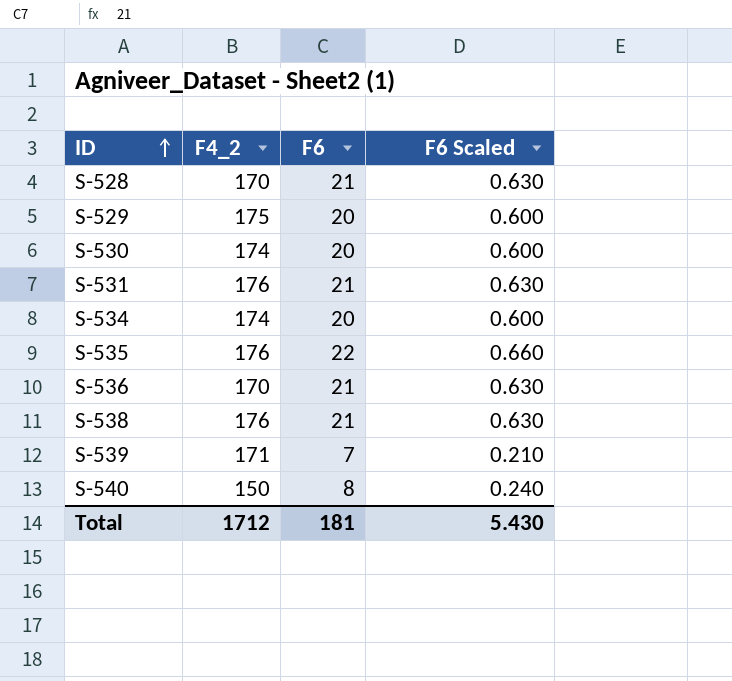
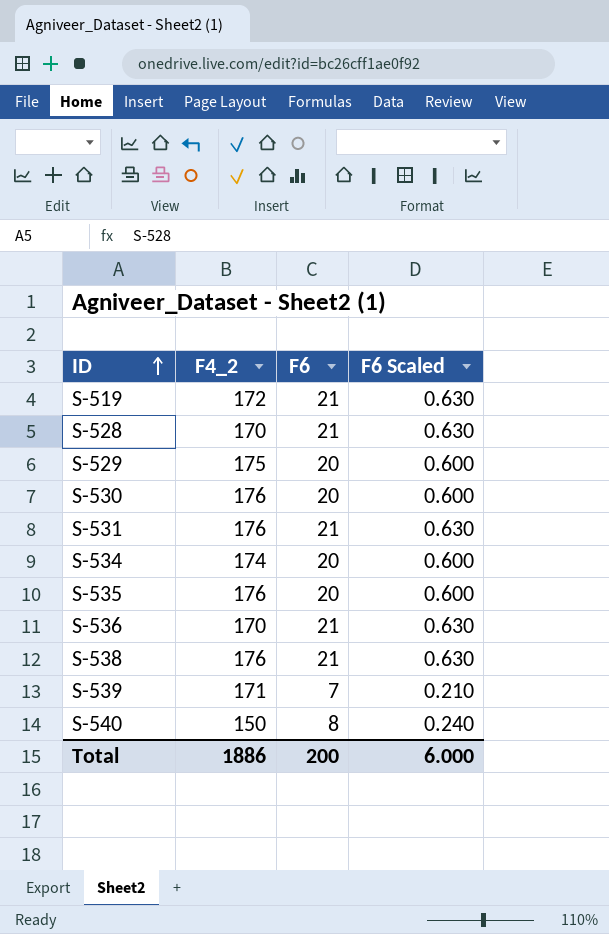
row S-519: none -> 172 | 21 | 0.630
S-530 | F4_2: 174 -> 176
S-535 | F6: 22 -> 20
S-535 | F6 Scaled: 0.660 -> 0.600
Total | F4_2: 1712 -> 1886
Total | F6: 181 -> 200
Total | F6 Scaled: 5.430 -> 6.000

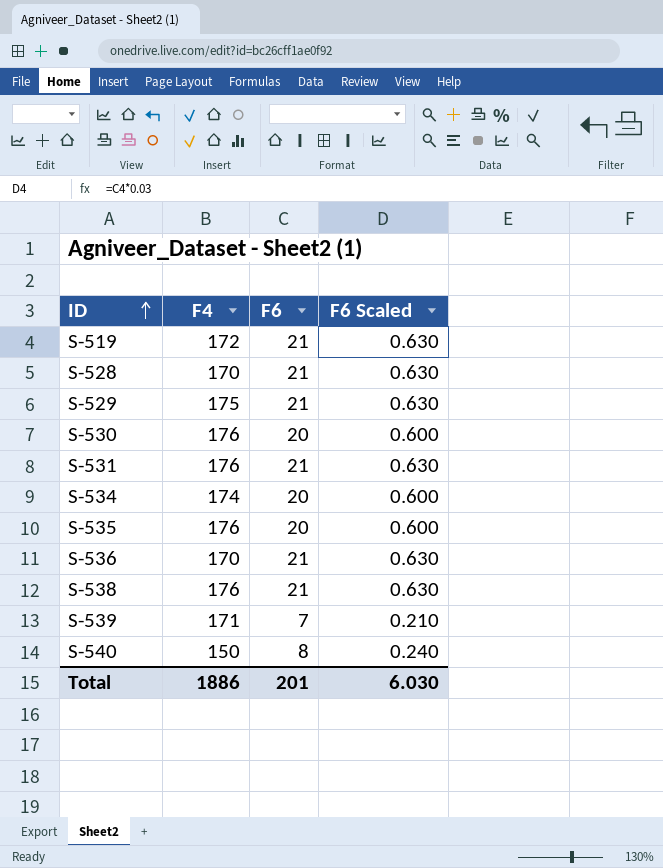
column name: F4_2 -> F4
S-529 | F6: 20 -> 21
S-529 | F6 Scaled: 0.600 -> 0.630
Total | F6: 200 -> 201
Total | F6 Scaled: 6.000 -> 6.030

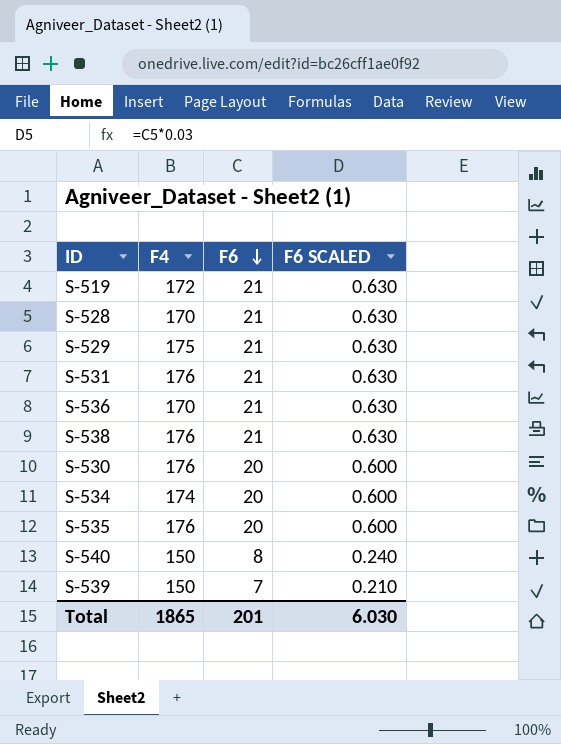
row order: ID ascending -> F6 descending
column name: F6 Scaled -> F6 SCALED
S-539 | F4: 171 -> 150
Total | F4: 1886 -> 1865

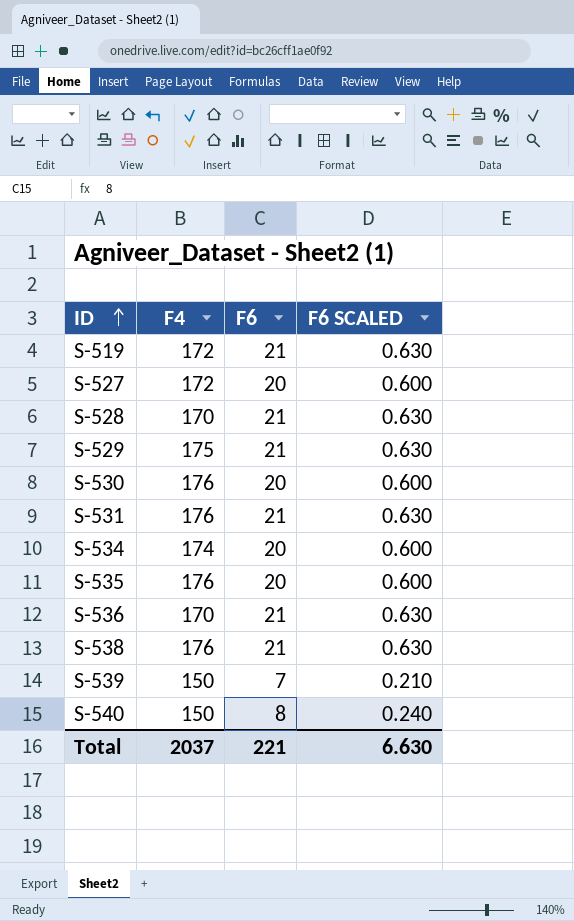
row order: F6 descending -> ID ascending
row S-527: none -> 172 | 20 | 0.600
Total | F4: 1865 -> 2037
Total | F6: 201 -> 221
Total | F6 SCALED: 6.030 -> 6.630

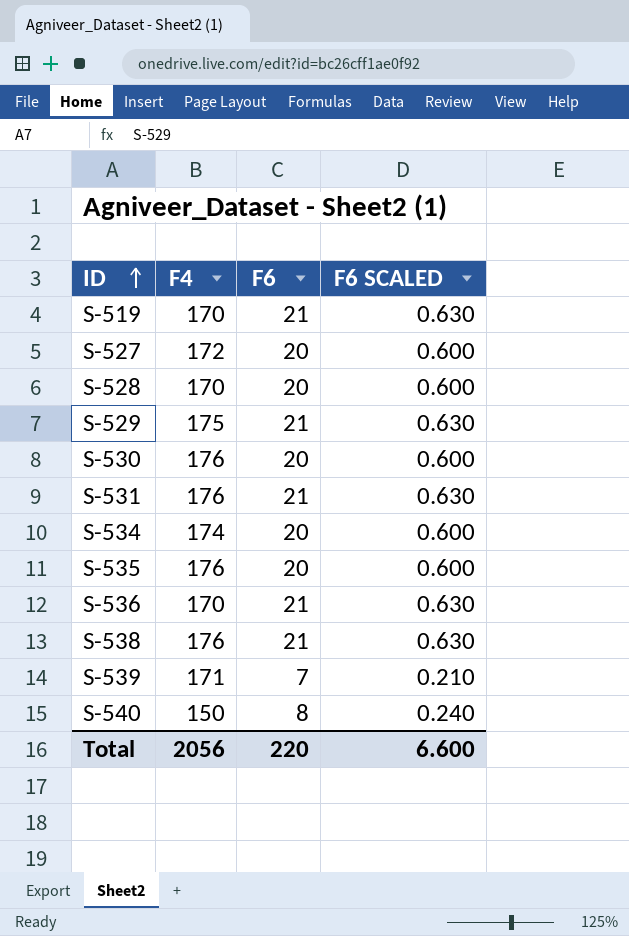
S-519 | F4: 172 -> 170
S-528 | F6: 21 -> 20
S-528 | F6 SCALED: 0.630 -> 0.600
S-539 | F4: 150 -> 171
Total | F4: 2037 -> 2056
Total | F6: 221 -> 220
Total | F6 SCALED: 6.630 -> 6.600

